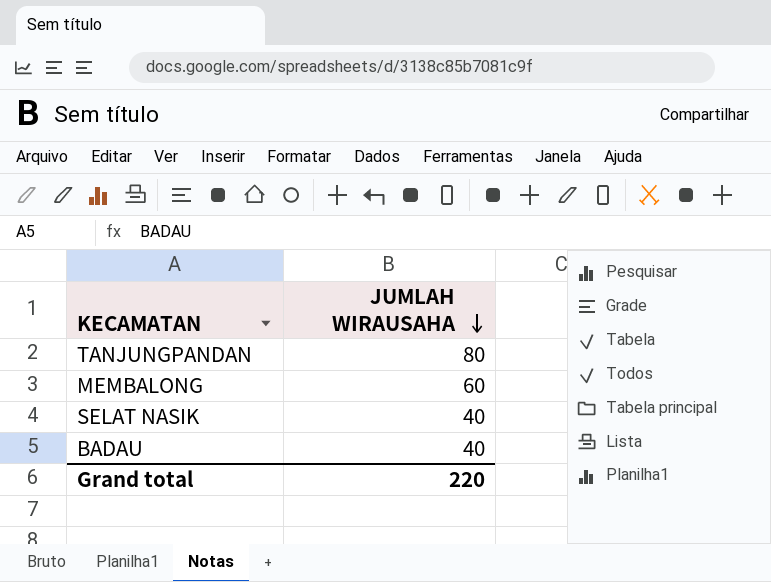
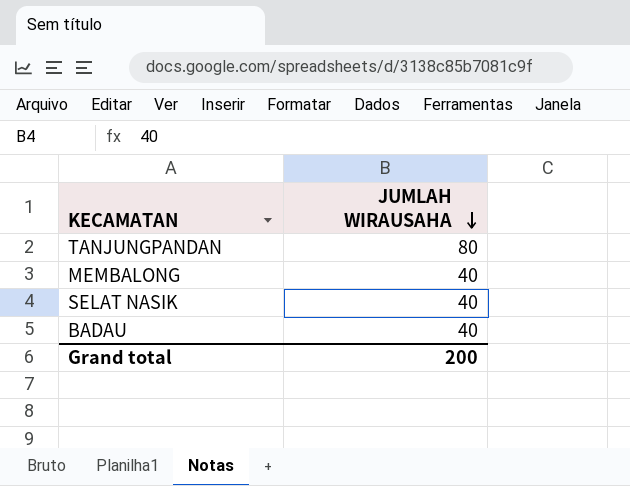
MEMBALONG | JUMLAH WIRAUSAHA: 60 -> 40
Grand total | JUMLAH WIRAUSAHA: 220 -> 200

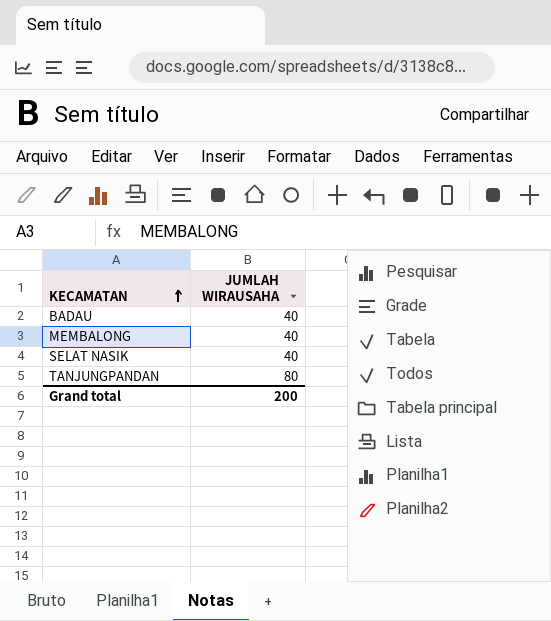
row order: JUMLAH WIRAUSAHA descending -> KECAMATAN ascending

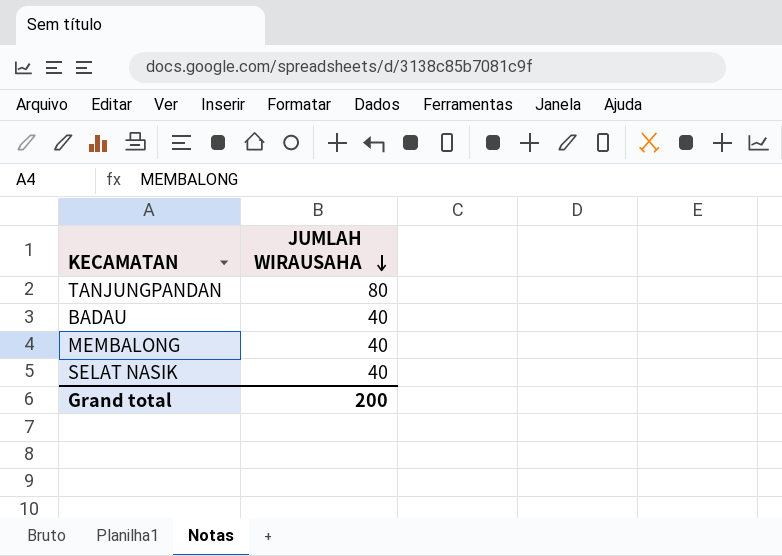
row order: KECAMATAN ascending -> JUMLAH WIRAUSAHA descending

